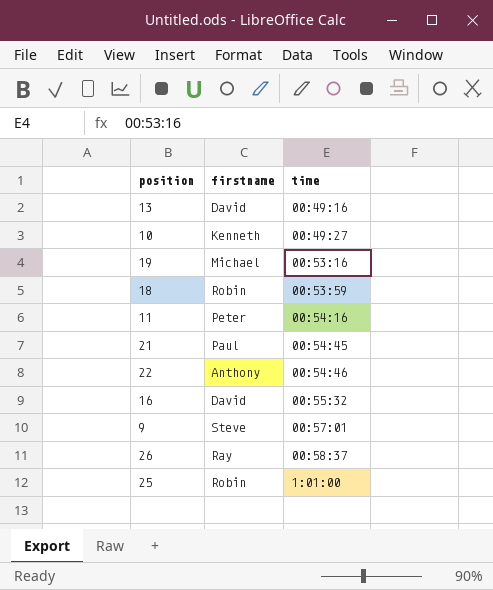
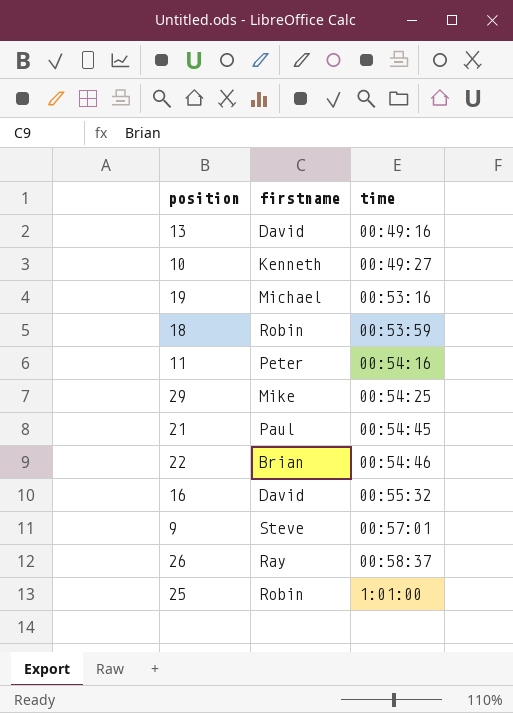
row 29: none -> Mike | 00:54:25
22 | firstname: Anthony -> Brian

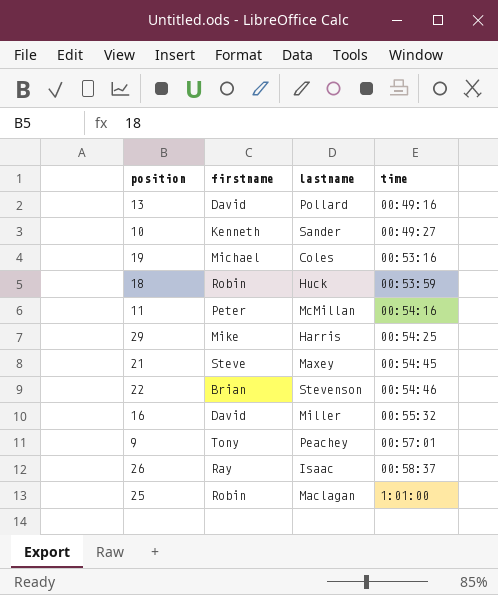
column lastname | position: none -> 3
21 | firstname: Paul -> Steve
9 | firstname: Steve -> Tony

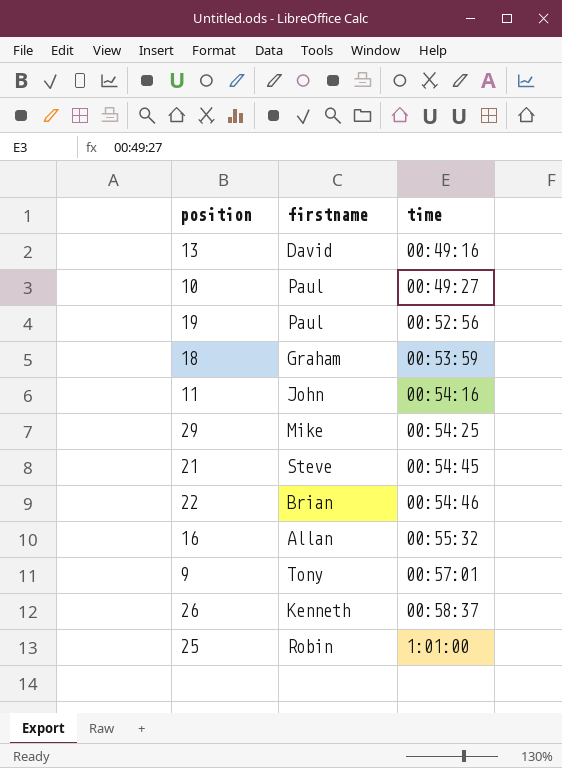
column lastname | position: 3 -> none
10 | firstname: Kenneth -> Paul
19 | firstname: Michael -> Paul
19 | time: 00:53:16 -> 00:52:56
18 | firstname: Robin -> Graham
11 | firstname: Peter -> John
16 | firstname: David -> Allan
26 | firstname: Ray -> Kenneth

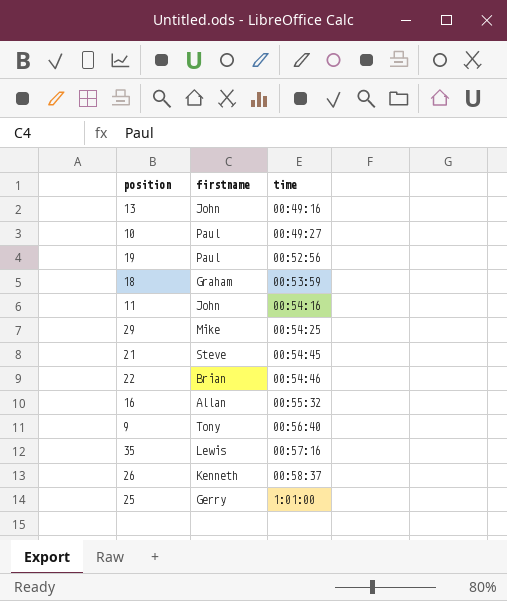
13 | firstname: David -> John
9 | time: 00:57:01 -> 00:56:40
row 35: none -> Lewis | 00:57:16
25 | firstname: Robin -> Gerry

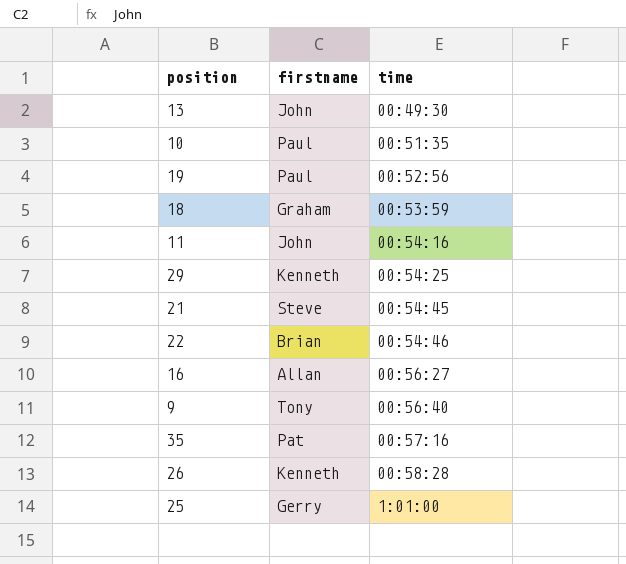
13 | time: 00:49:16 -> 00:49:30
10 | time: 00:49:27 -> 00:51:35
29 | firstname: Mike -> Kenneth
16 | time: 00:55:32 -> 00:56:27
35 | firstname: Lewis -> Pat
26 | time: 00:58:37 -> 00:58:28

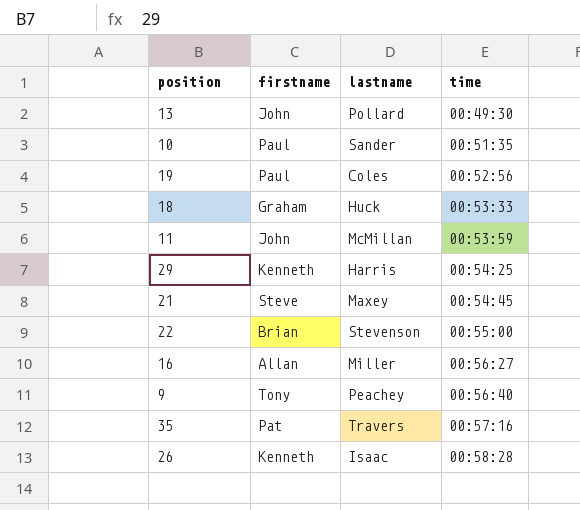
column lastname | position: none -> 3
row 25: Gerry | 1:01:00 -> none
18 | time: 00:53:59 -> 00:53:33
11 | time: 00:54:16 -> 00:53:59
22 | time: 00:54:46 -> 00:55:00

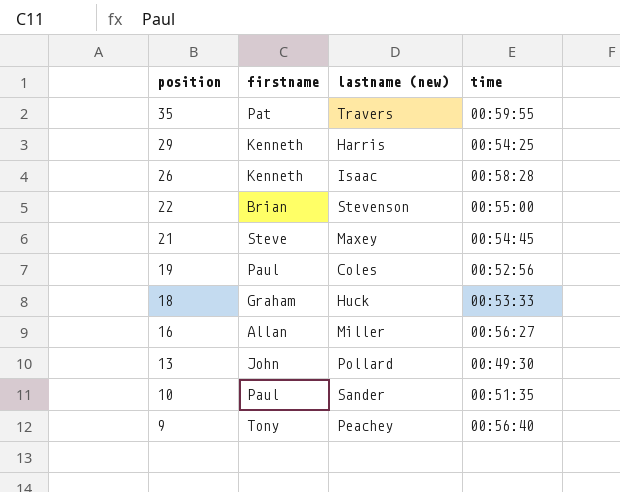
row order: time ascending -> position descending
column name: lastname -> lastname (new)
row 11: John | McMillan | 00:53:59 -> none
35 | time: 00:57:16 -> 00:59:55

